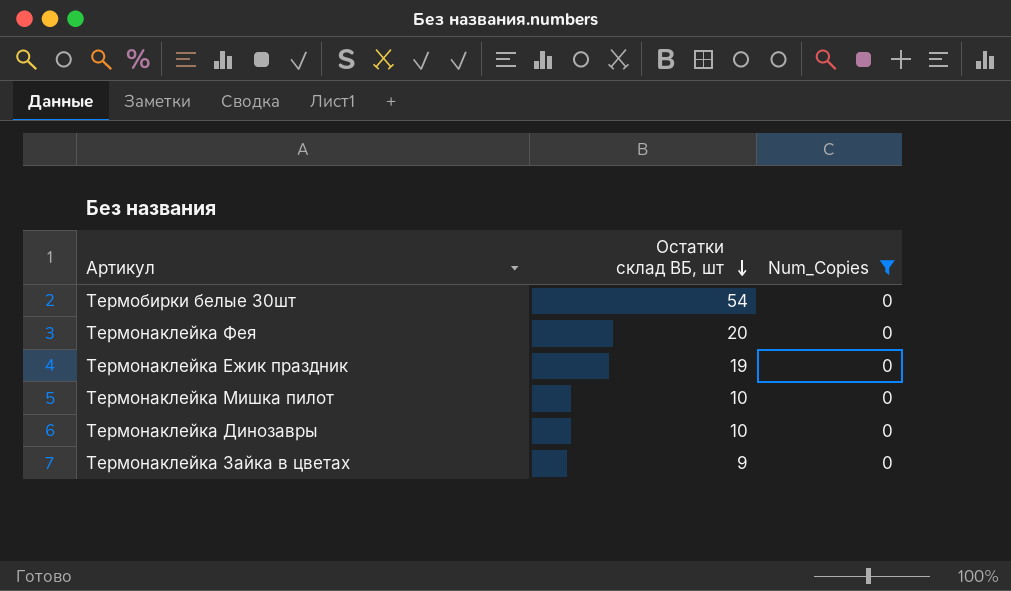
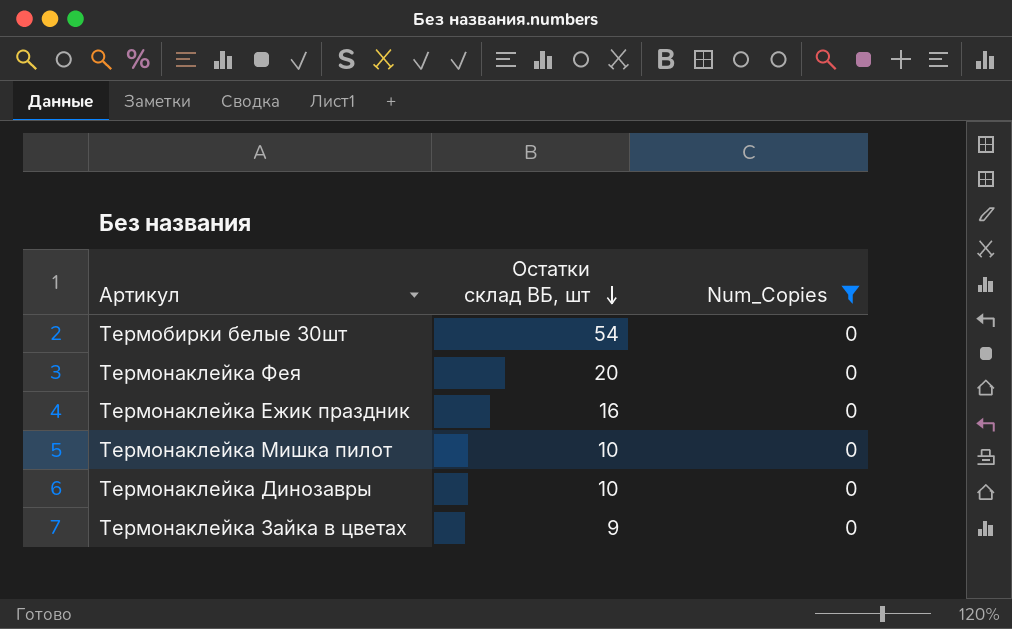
Термонаклейка Ежик праздник | Остатки склад ВБ, шт: 19 -> 16

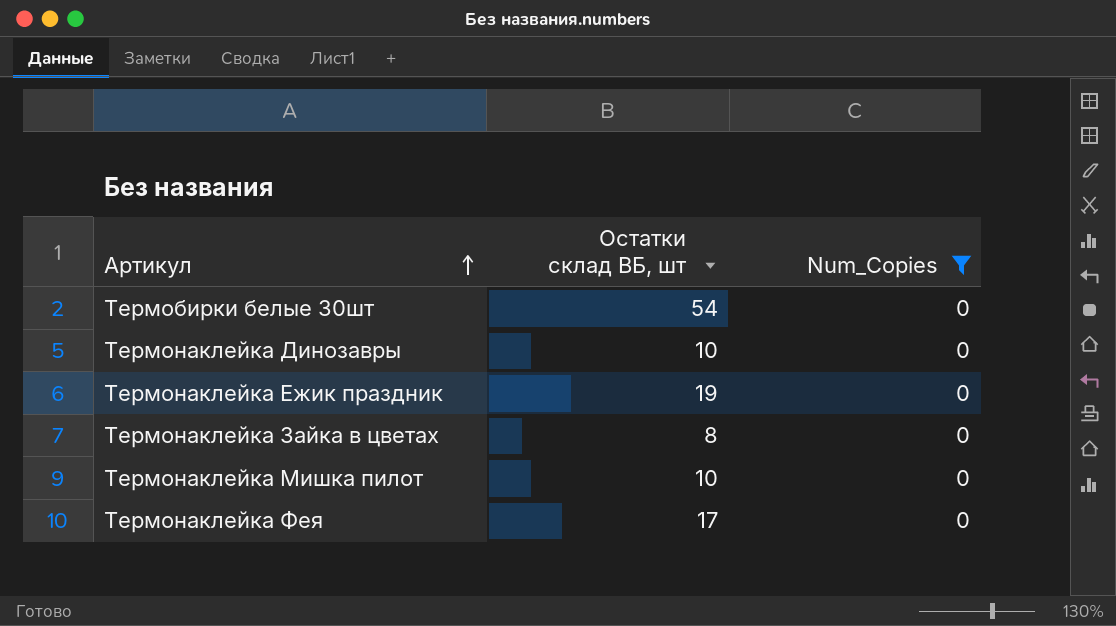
row order: Остатки склад ВБ, шт descending -> Артикул ascending
Термонаклейка Ежик праздник | Остатки склад ВБ, шт: 16 -> 19
Термонаклейка Зайка в цветах | Остатки склад ВБ, шт: 9 -> 8
Термонаклейка Фея | Остатки склад ВБ, шт: 20 -> 17

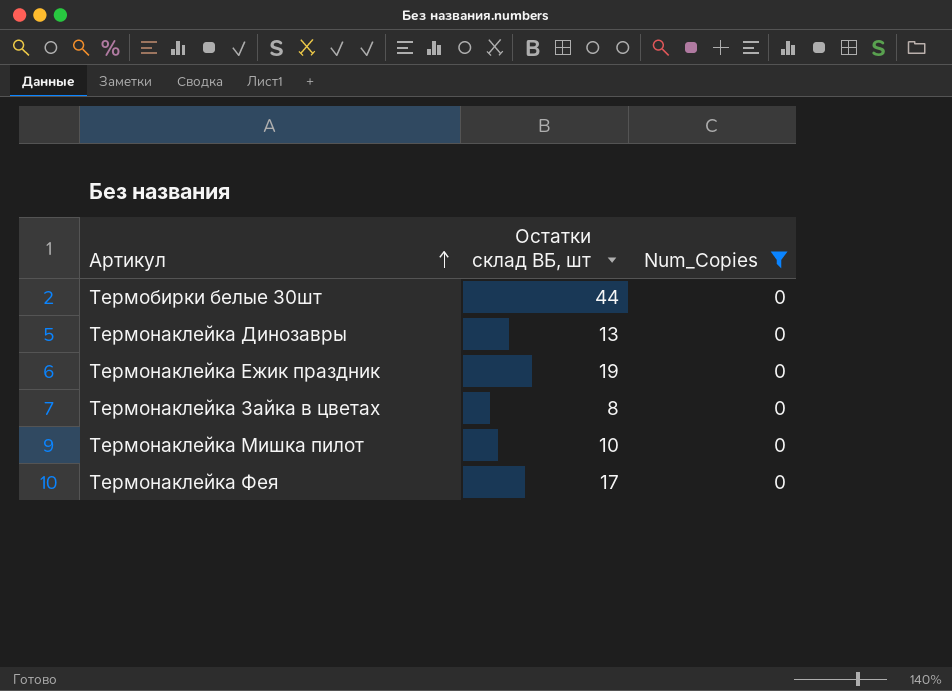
Термобирки белые 30шт | Остатки склад ВБ, шт: 54 -> 44
Термонаклейка Динозавры | Остатки склад ВБ, шт: 10 -> 13

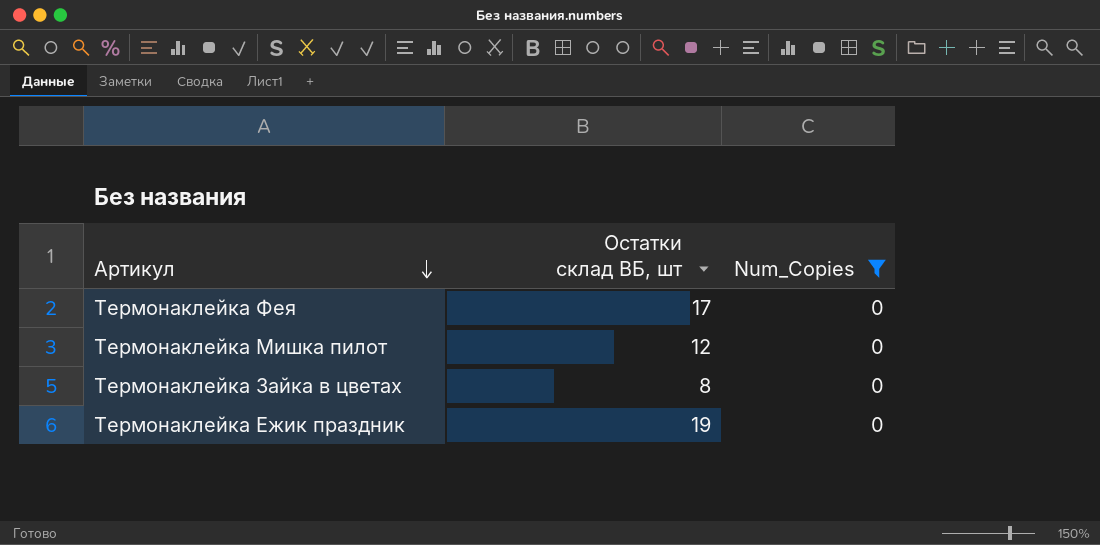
row order: Артикул ascending -> Артикул descending
row Термобирки белые 30шт: 44 | 0 -> none
row Термонаклейка Динозавры: 13 | 0 -> none
Термонаклейка Мишка пилот | Остатки склад ВБ, шт: 10 -> 12

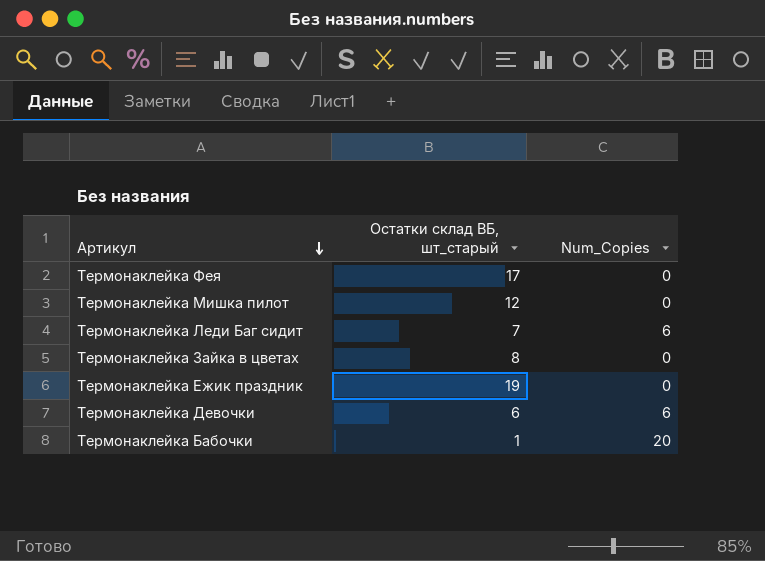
filter: Num_Copies = 0 -> none
column name: Остатки склад ВБ, шт -> Остатки склад ВБ, шт_старый

